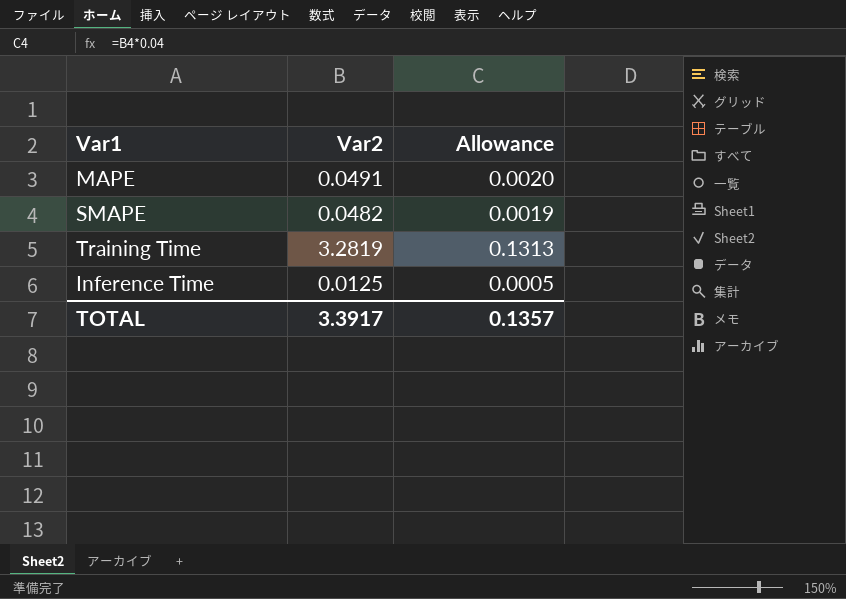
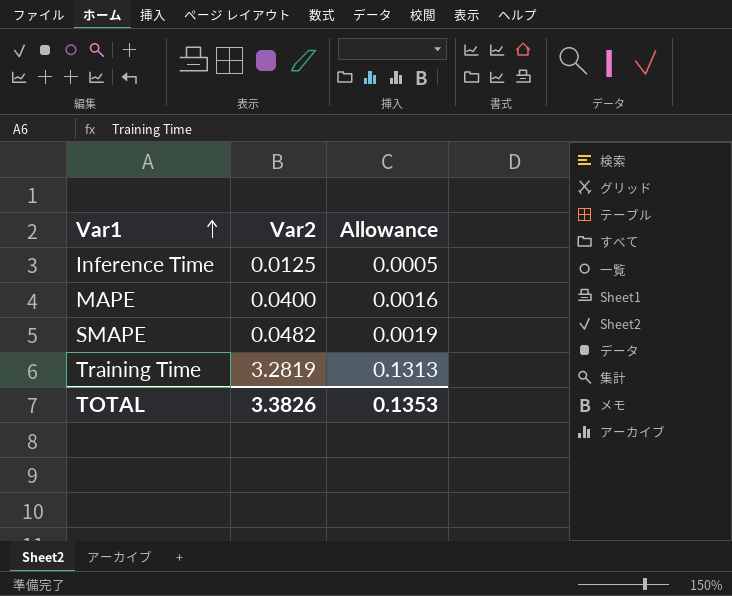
row order: none -> Var1 ascending
MAPE | Var2: 0.0491 -> 0.0400
MAPE | Allowance: 0.0020 -> 0.0016
TOTAL | Var2: 3.3917 -> 3.3826
TOTAL | Allowance: 0.1357 -> 0.1353

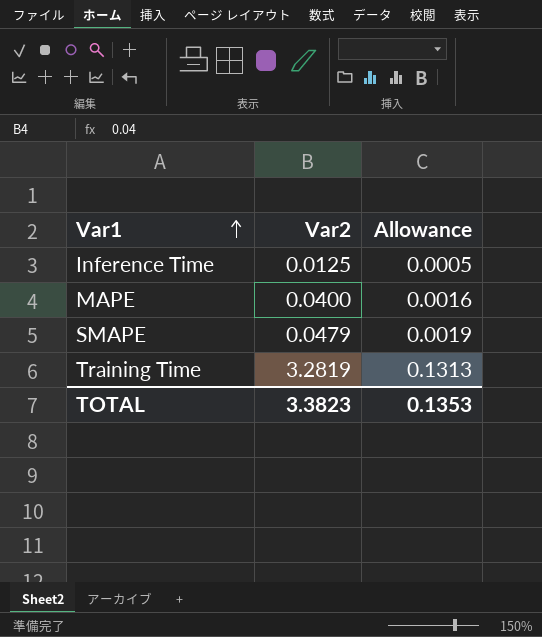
SMAPE | Var2: 0.0482 -> 0.0479
TOTAL | Var2: 3.3826 -> 3.3823

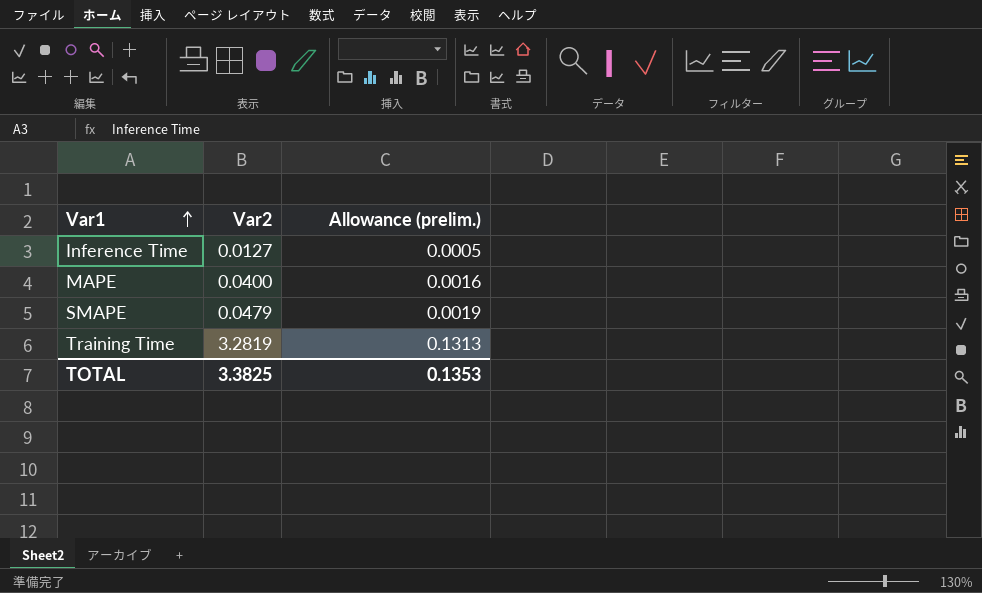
column name: Allowance -> Allowance (prelim.)
Inference Time | Var2: 0.0125 -> 0.0127
TOTAL | Var2: 3.3823 -> 3.3825

